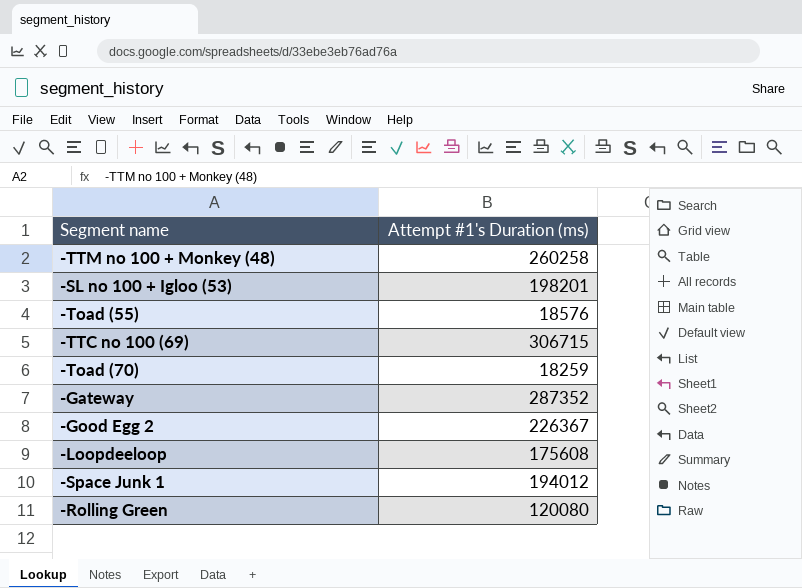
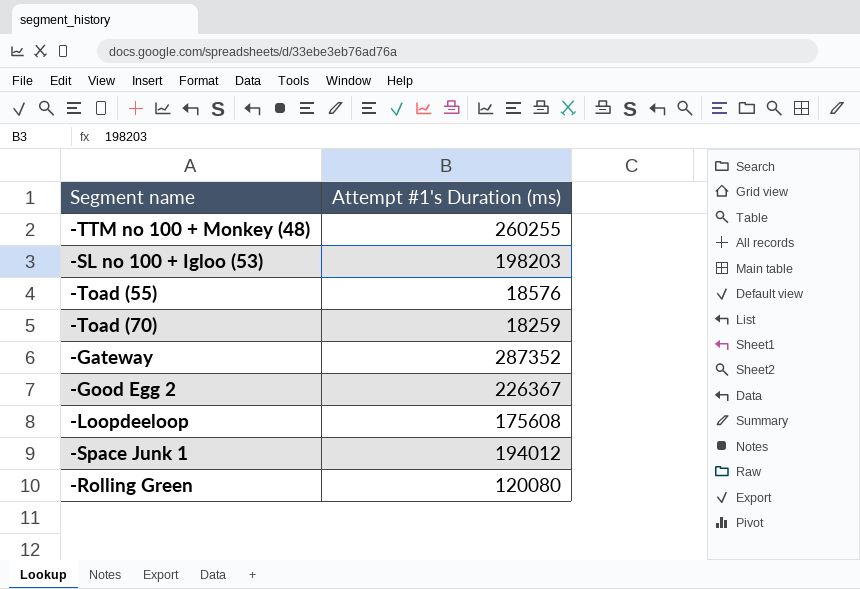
row -TTC no 100 (69): 306715 -> none
-TTM no 100 + Monkey (48) | Attempt #1's Duration (ms): 260258 -> 260255
-SL no 100 + Igloo (53) | Attempt #1's Duration (ms): 198201 -> 198203

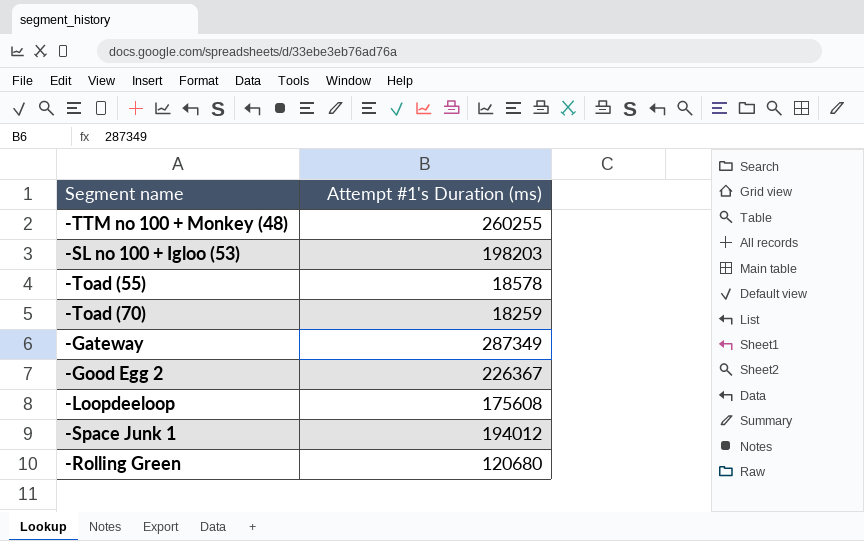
-Toad (55) | Attempt #1's Duration (ms): 18576 -> 18578
-Gateway | Attempt #1's Duration (ms): 287352 -> 287349
-Rolling Green | Attempt #1's Duration (ms): 120080 -> 120680

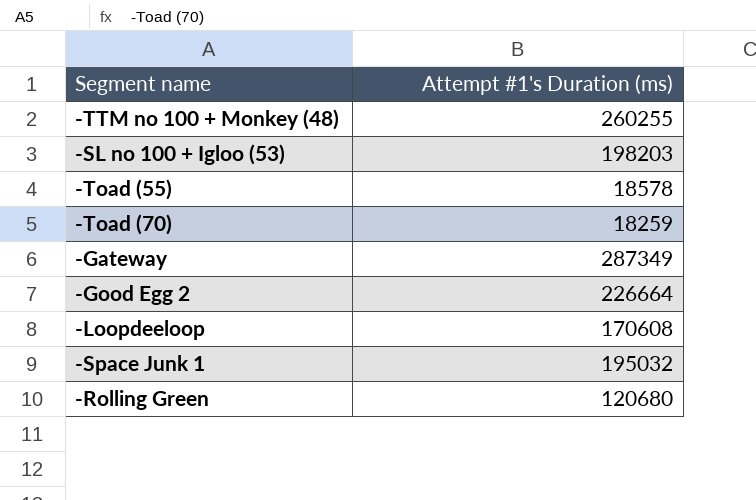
-Good Egg 2 | Attempt #1's Duration (ms): 226367 -> 226664
-Loopdeeloop | Attempt #1's Duration (ms): 175608 -> 170608
-Space Junk 1 | Attempt #1's Duration (ms): 194012 -> 195032

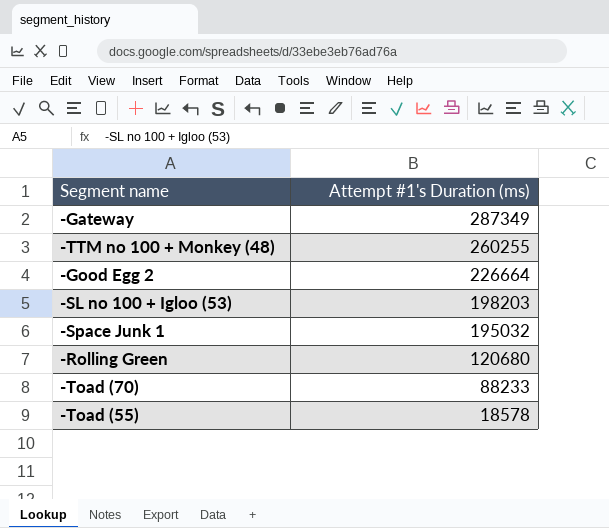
row order: none -> Attempt #1's Duration (ms) descending
row -Loopdeeloop: 170608 -> none
-Toad (70) | Attempt #1's Duration (ms): 18259 -> 88233

